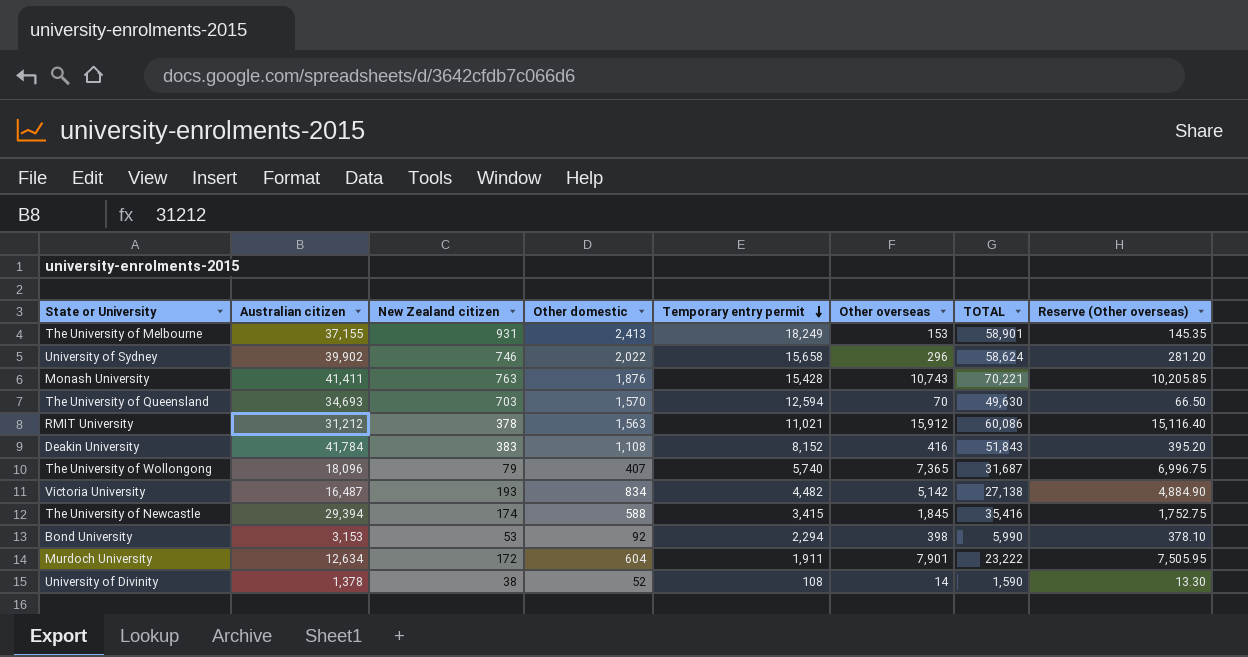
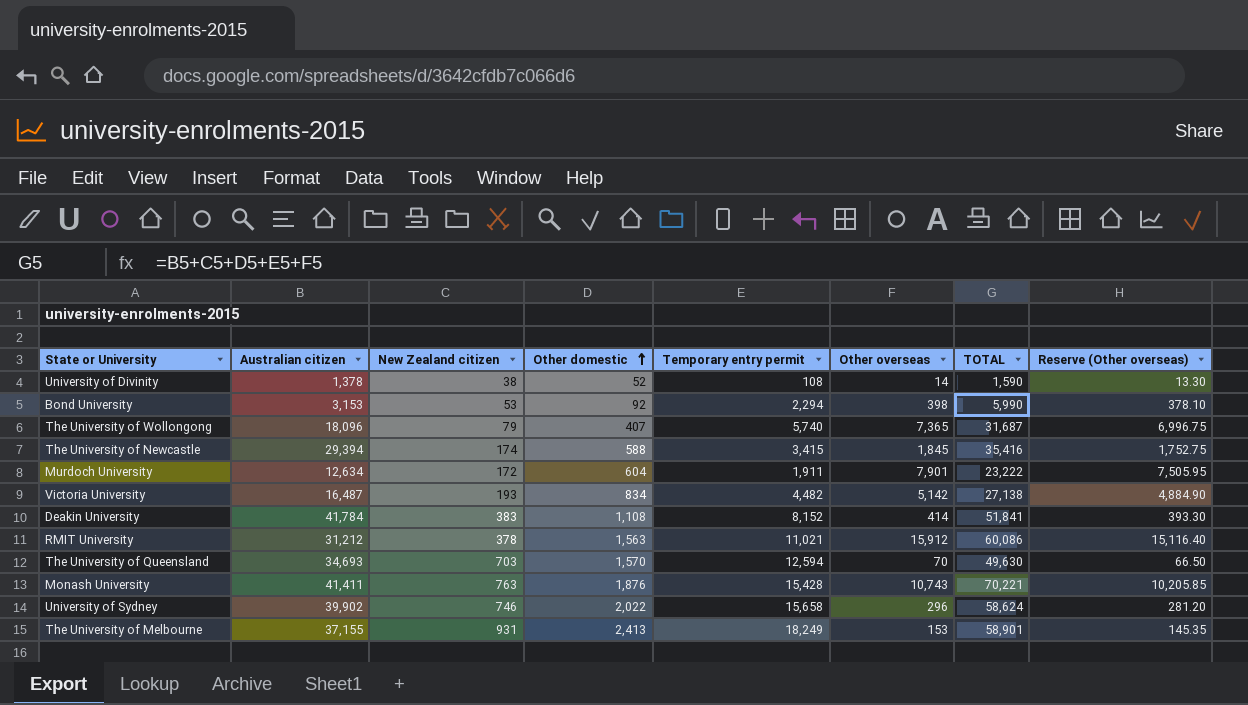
row order: Temporary entry permit descending -> Other domestic ascending
Deakin University | Other overseas: 416 -> 414
Deakin University | TOTAL: 51,843 -> 51,841
Deakin University | Reserve (Other overseas): 395.20 -> 393.30

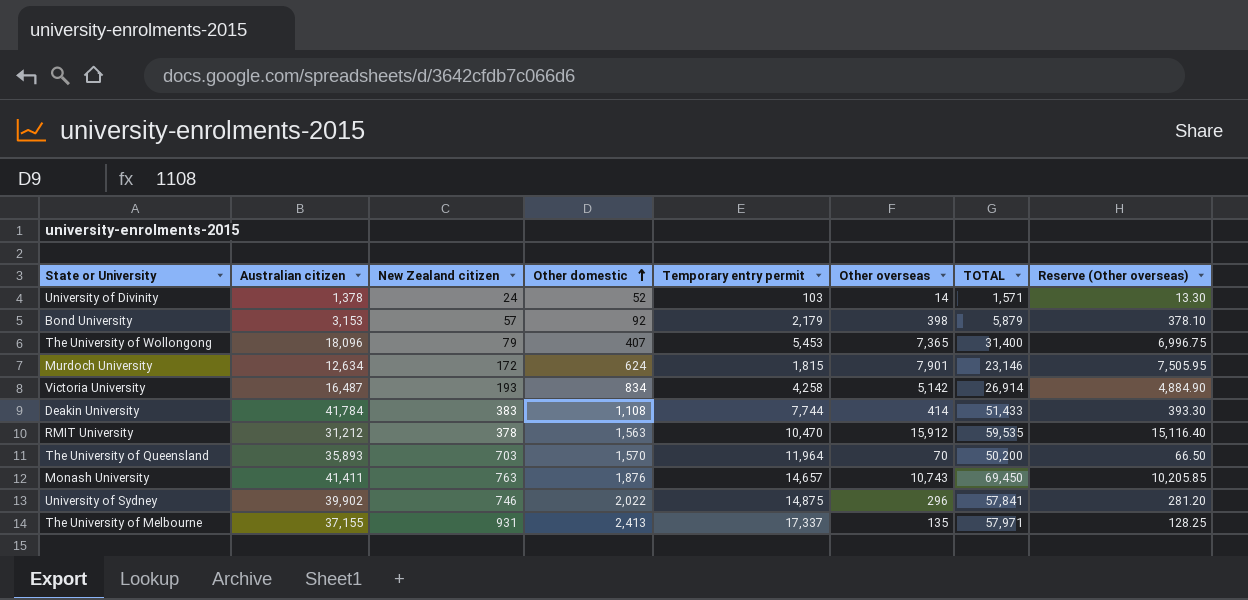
row The University of Newcastle: 29,394 | 174 | 588 | 3,415 | 1,845 | 35,416 | 1,752.75 -> none
University of Divinity | New Zealand citizen: 38 -> 24
University of Divinity | Temporary entry permit: 108 -> 103
University of Divinity | TOTAL: 1,590 -> 1,571
Bond University | New Zealand citizen: 53 -> 57
Bond University | Temporary entry permit: 2,294 -> 2,179
Bond University | TOTAL: 5,990 -> 5,879
The University of Wollongong | Temporary entry permit: 5,740 -> 5,453
The University of Wollongong | TOTAL: 31,687 -> 31,400
Murdoch University | Other domestic: 604 -> 624
Murdoch University | Temporary entry permit: 1,911 -> 1,815
Murdoch University | TOTAL: 23,222 -> 23,146
Victoria University | Temporary entry permit: 4,482 -> 4,258
Victoria University | TOTAL: 27,138 -> 26,914
Deakin University | Temporary entry permit: 8,152 -> 7,744
Deakin University | TOTAL: 51,841 -> 51,433
RMIT University | Temporary entry permit: 11,021 -> 10,470
RMIT University | TOTAL: 60,086 -> 59,535
The University of Queensland | Australian citizen: 34,693 -> 35,893
The University of Queensland | Temporary entry permit: 12,594 -> 11,964
The University of Queensland | TOTAL: 49,630 -> 50,200
Monash University | Temporary entry permit: 15,428 -> 14,657
Monash University | TOTAL: 70,221 -> 69,450
University of Sydney | Temporary entry permit: 15,658 -> 14,875
University of Sydney | TOTAL: 58,624 -> 57,841
The University of Melbourne | Temporary entry permit: 18,249 -> 17,337
The University of Melbourne | Other overseas: 153 -> 135
The University of Melbourne | TOTAL: 58,901 -> 57,971
The University of Melbourne | Reserve (Other overseas): 145.35 -> 128.25

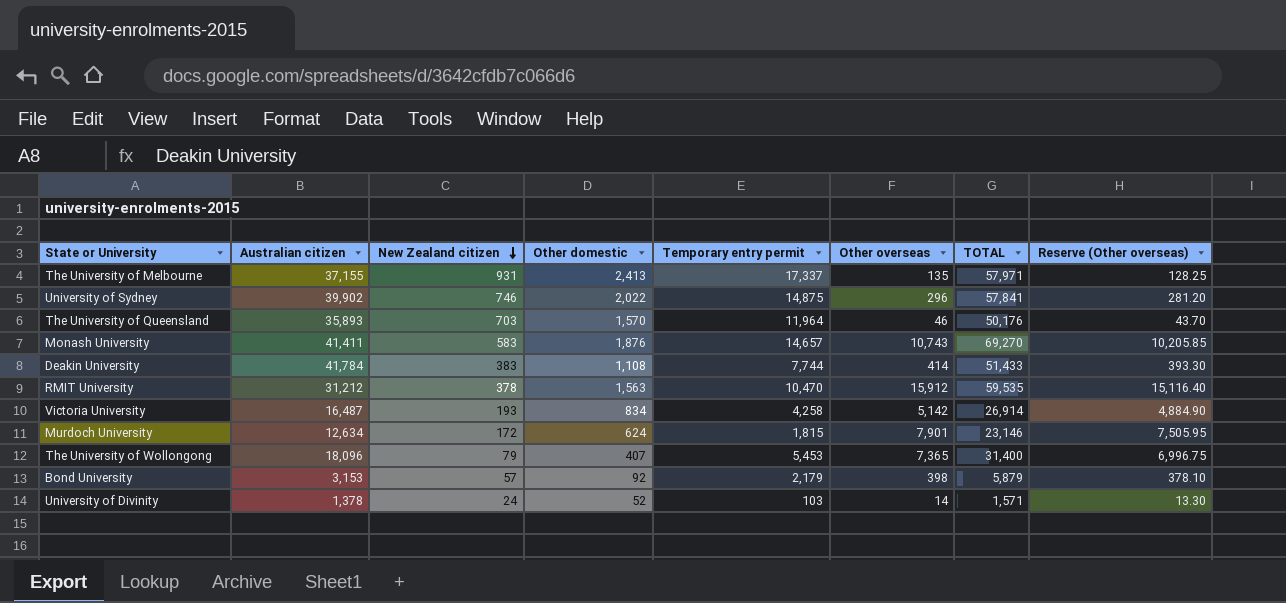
row order: Other domestic ascending -> New Zealand citizen descending
The University of Queensland | Other overseas: 70 -> 46
The University of Queensland | TOTAL: 50,200 -> 50,176
The University of Queensland | Reserve (Other overseas): 66.50 -> 43.70
Monash University | New Zealand citizen: 763 -> 583
Monash University | TOTAL: 69,450 -> 69,270

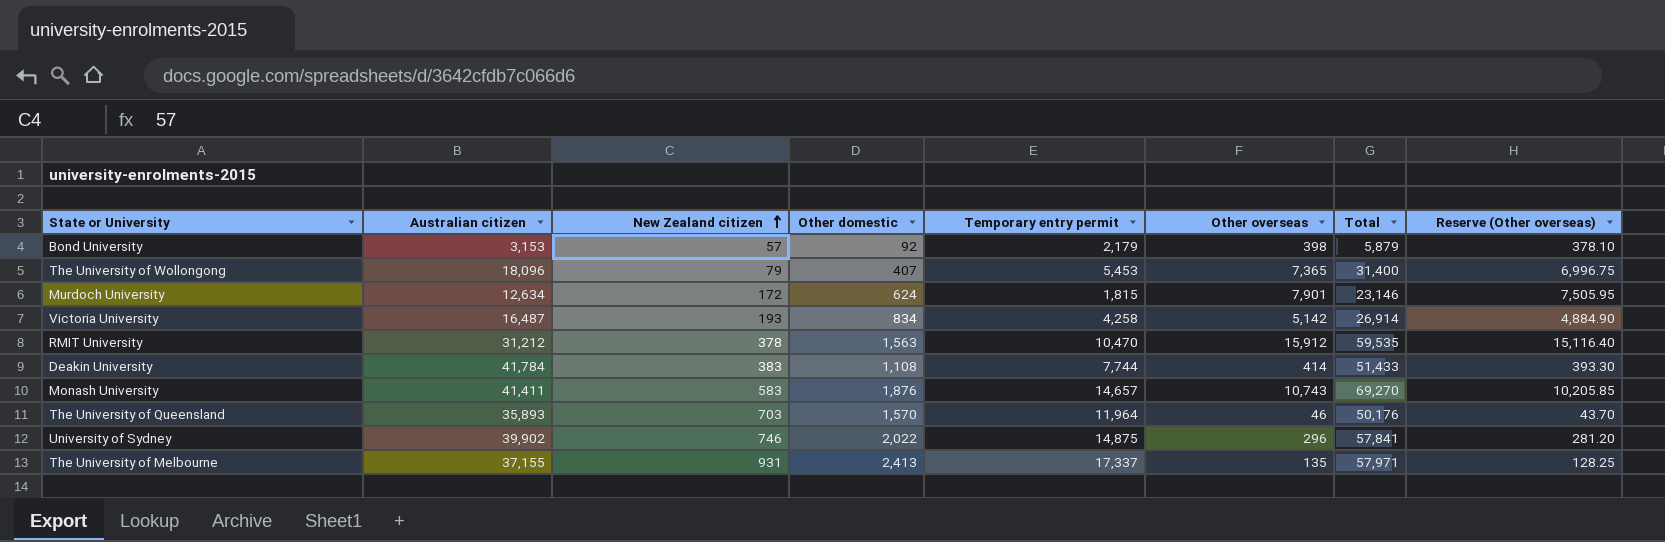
row order: New Zealand citizen descending -> New Zealand citizen ascending
column name: TOTAL -> Total
row University of Divinity: 1,378 | 24 | 52 | 103 | 14 | 1,571 | 13.30 -> none

